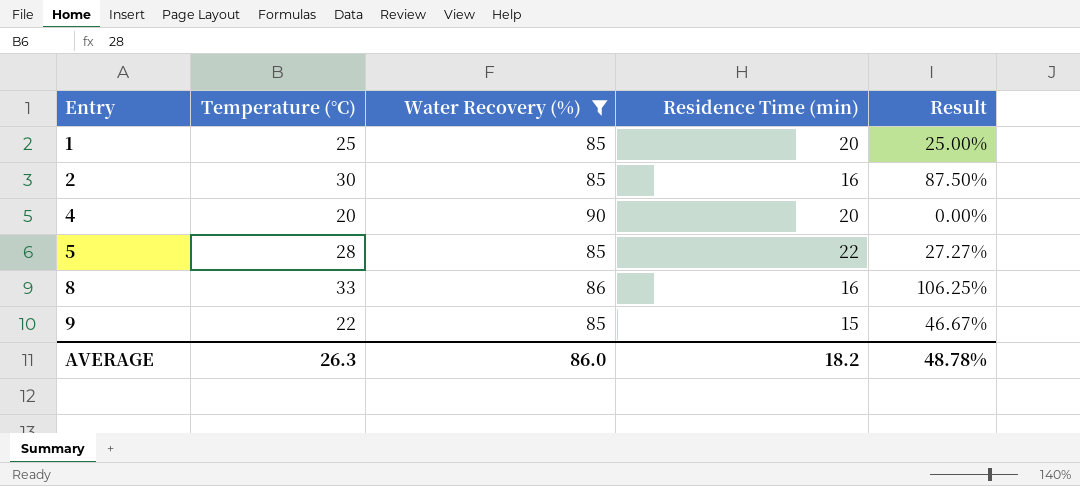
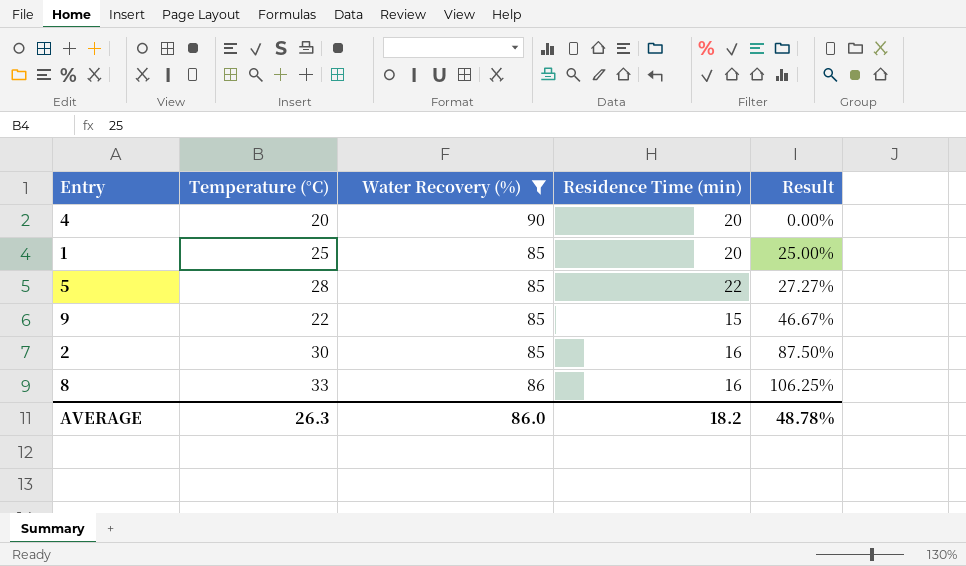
row order: Entry ascending -> Result ascending

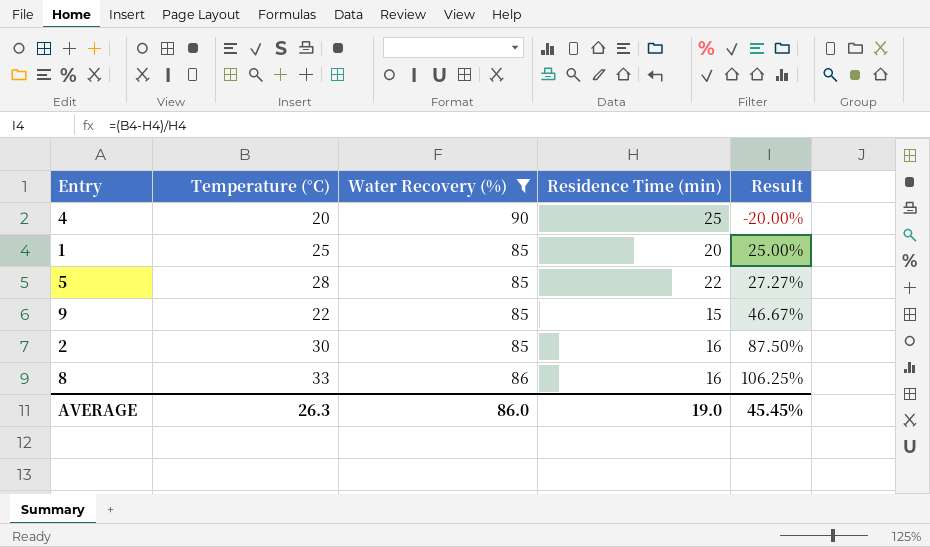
4 | Residence Time (min): 20 -> 25
4 | Result: 0.00% -> -20.00%
AVERAGE | Residence Time (min): 18.2 -> 19.0
AVERAGE | Result: 48.78% -> 45.45%

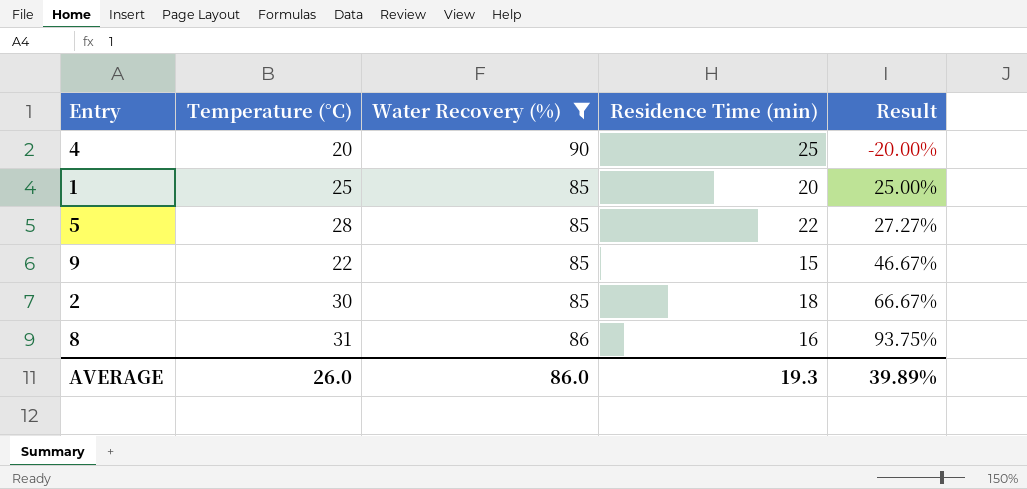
2 | Residence Time (min): 16 -> 18
2 | Result: 87.50% -> 66.67%
8 | Temperature (°C): 33 -> 31
8 | Result: 106.25% -> 93.75%
AVERAGE | Temperature (°C): 26.3 -> 26.0
AVERAGE | Residence Time (min): 19.0 -> 19.3
AVERAGE | Result: 45.45% -> 39.89%

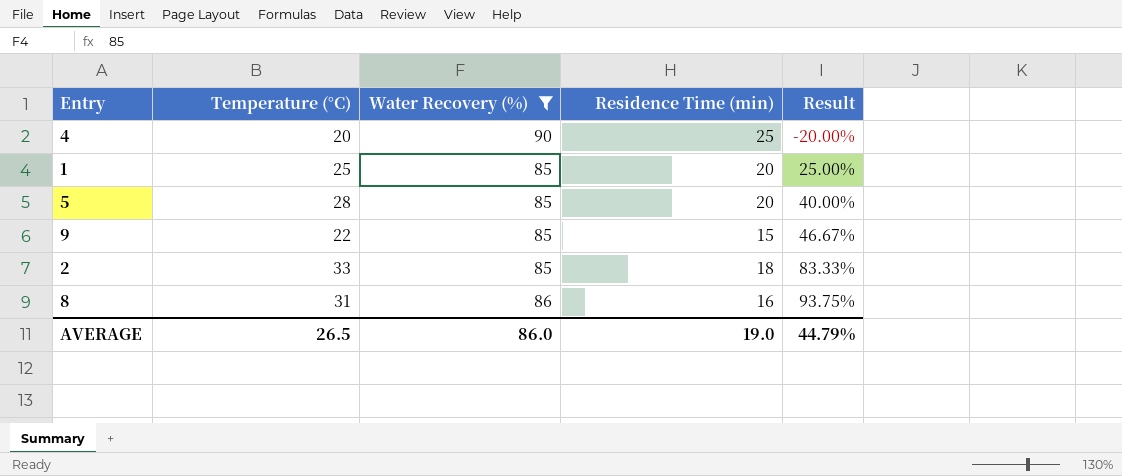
5 | Residence Time (min): 22 -> 20
5 | Result: 27.27% -> 40.00%
2 | Temperature (°C): 30 -> 33
2 | Result: 66.67% -> 83.33%
AVERAGE | Temperature (°C): 26.0 -> 26.5
AVERAGE | Residence Time (min): 19.3 -> 19.0
AVERAGE | Result: 39.89% -> 44.79%

